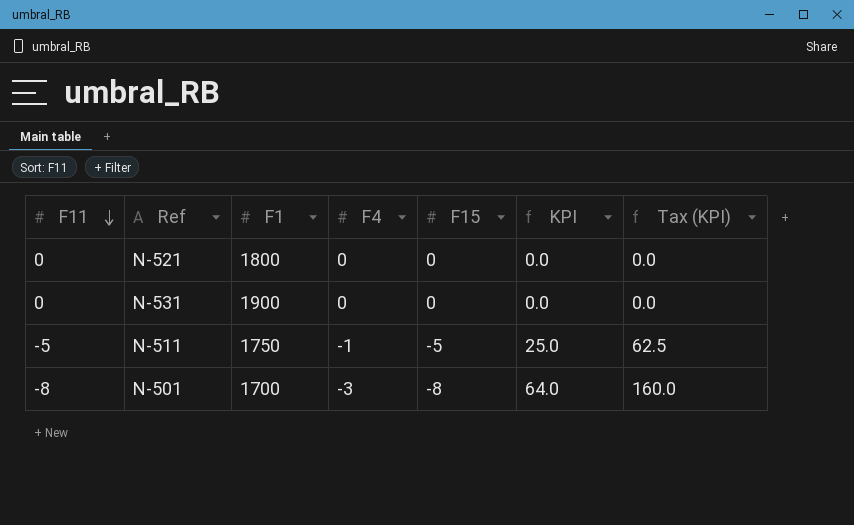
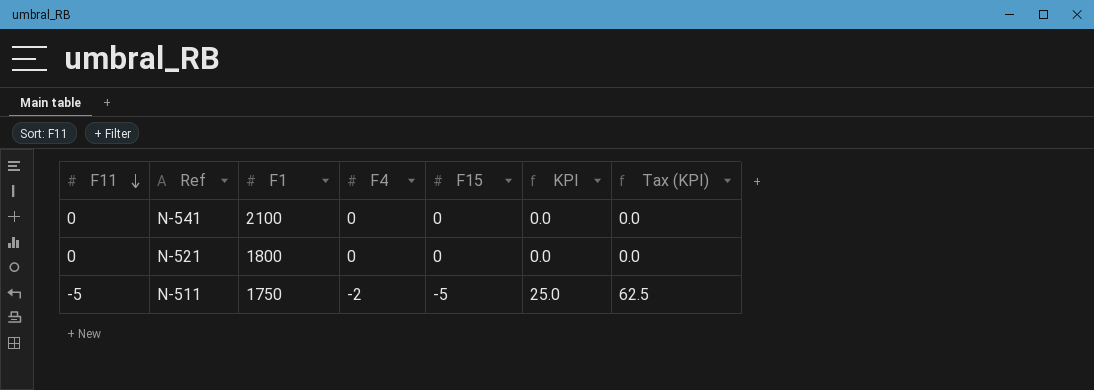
row N-531: 0 | 1900 | 0 | 0 | 0.0 | 0.0 -> none
row N-501: -8 | 1700 | -3 | -8 | 64.0 | 160.0 -> none
row N-541: none -> 0 | 2100 | 0 | 0 | 0.0 | 0.0
N-511 | F4: -1 -> -2

